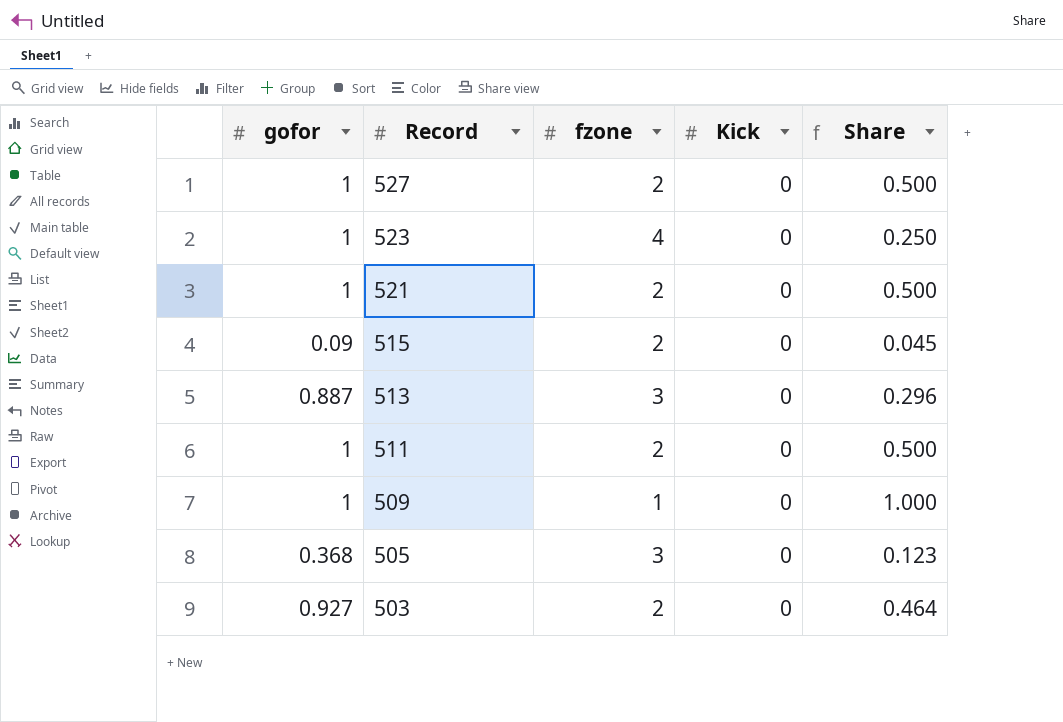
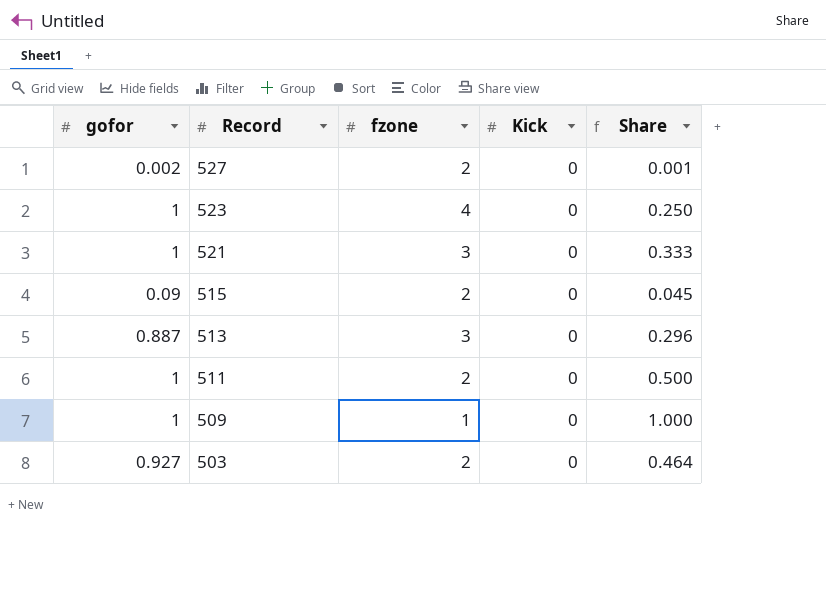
row 505: 0.368 | 3 | 0 | 0.123 -> none
527 | gofor: 1 -> 0.002
527 | Share: 0.500 -> 0.001
521 | fzone: 2 -> 3
521 | Share: 0.500 -> 0.333

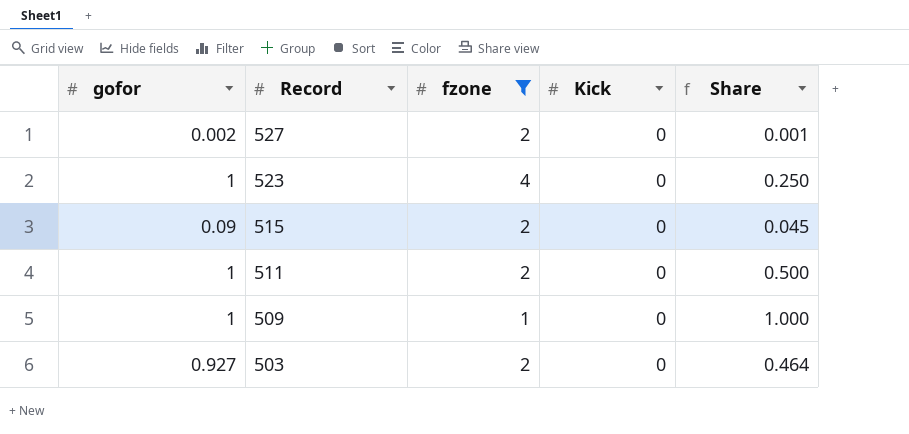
filter: none -> fzone != 3

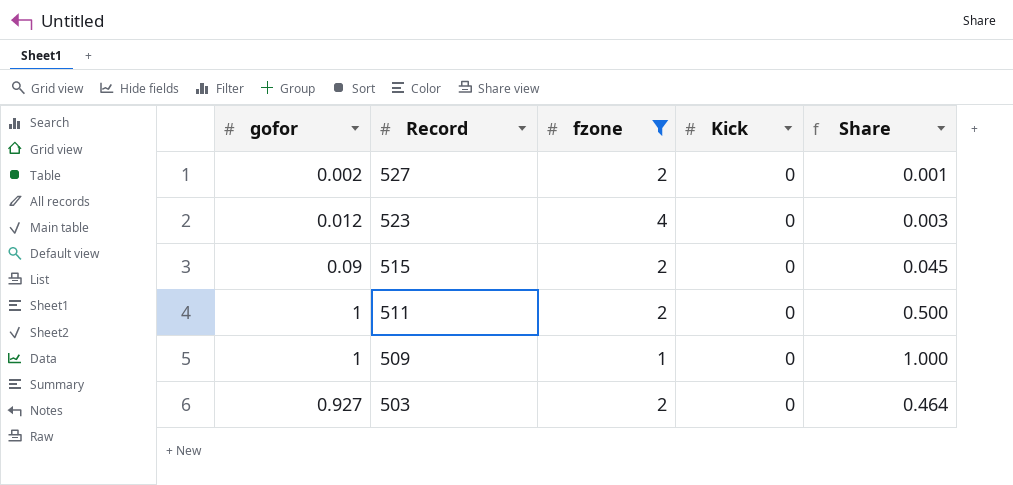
523 | gofor: 1 -> 0.012
523 | Share: 0.250 -> 0.003

